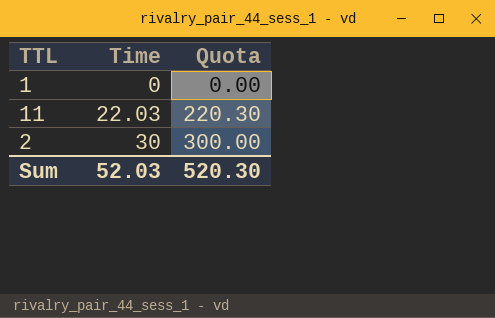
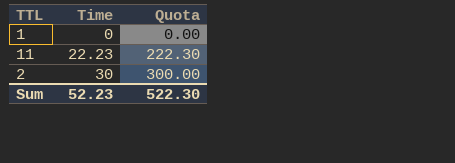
11 | Time: 22.03 -> 22.23
11 | Quota: 220.30 -> 222.30
Sum | Time: 52.03 -> 52.23
Sum | Quota: 520.30 -> 522.30

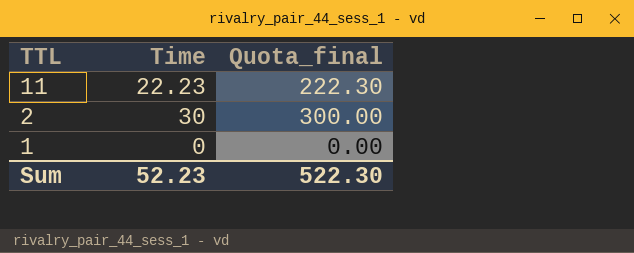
row order: Time ascending -> TTL descending
column name: Quota -> Quota_final

